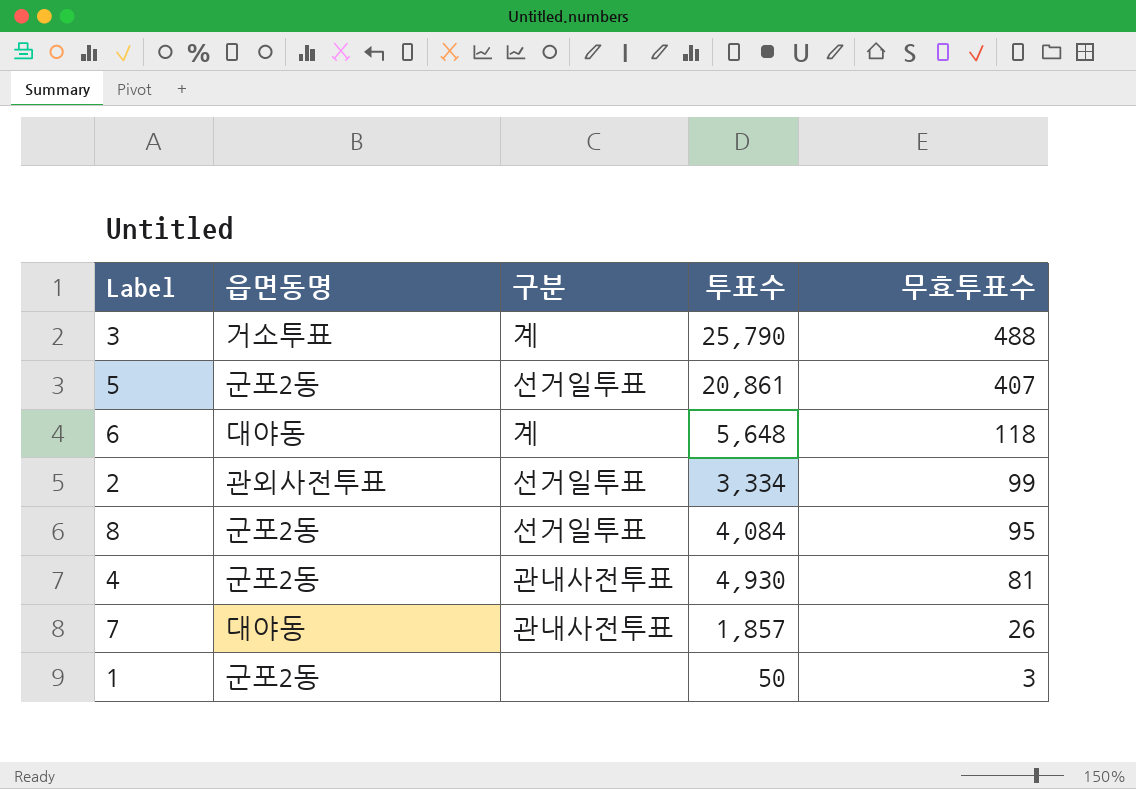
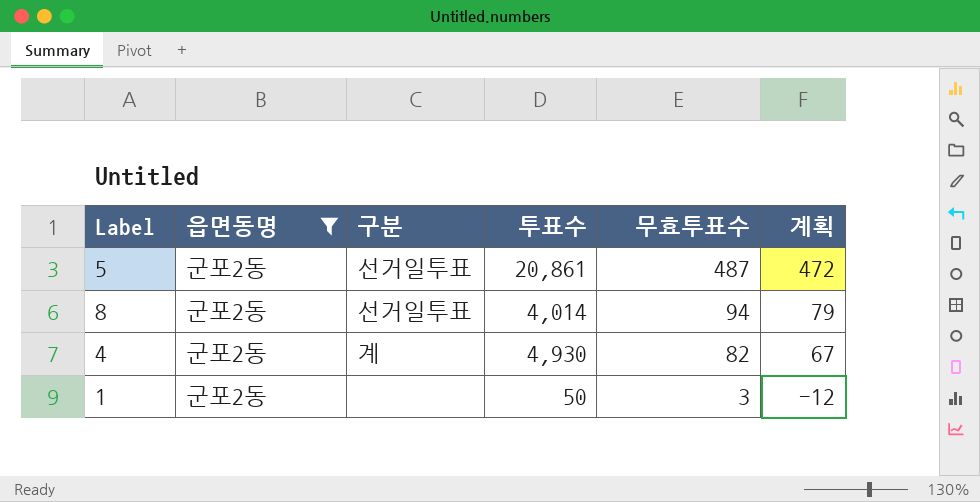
filter: none -> 읍면동명 = 군포2동
column 계획 | formula: none -> [무효투표수] - 15
5 | 무효투표수: 407 -> 487
8 | 투표수: 4,084 -> 4,014
8 | 무효투표수: 95 -> 94
4 | 구분: 관내사전투표 -> 계
4 | 무효투표수: 81 -> 82

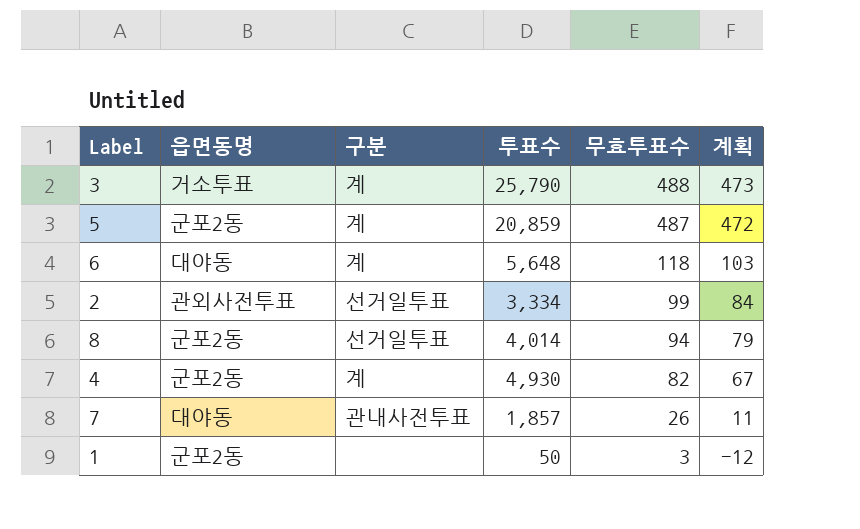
filter: 읍면동명 = 군포2동 -> none
5 | 구분: 선거일투표 -> 계
5 | 투표수: 20,861 -> 20,859

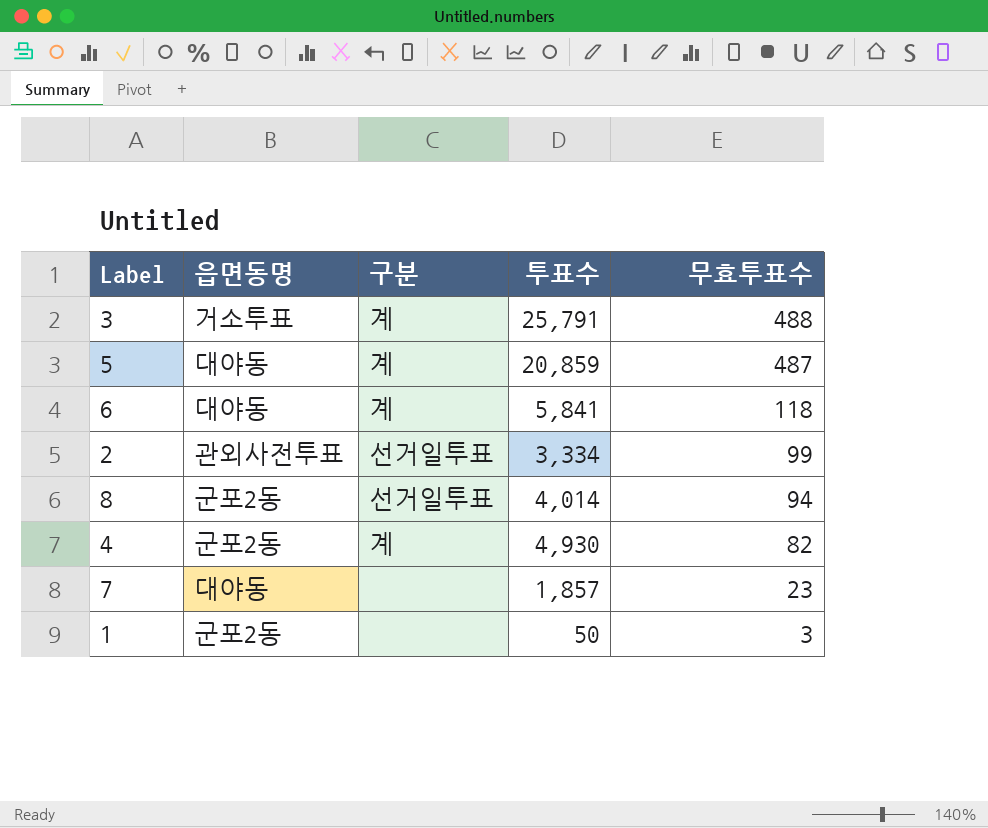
column 계획 | formula: [무효투표수] - 15 -> none
3 | 투표수: 25,790 -> 25,791
5 | 읍면동명: 군포2동 -> 대야동
6 | 투표수: 5,648 -> 5,841
7 | 구분: 관내사전투표 -> none
7 | 무효투표수: 26 -> 23

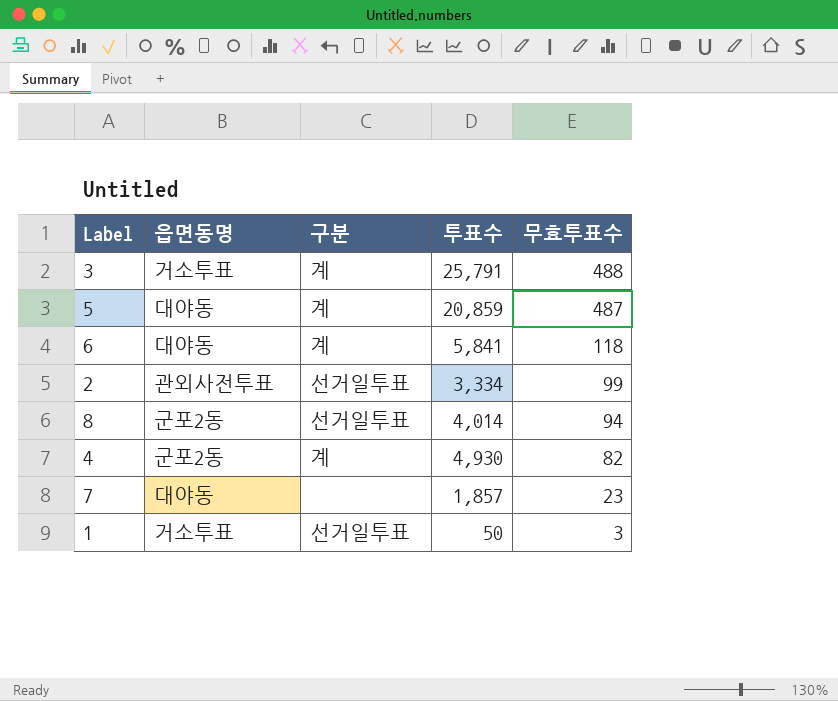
1 | 읍면동명: 군포2동 -> 거소투표
1 | 구분: none -> 선거일투표

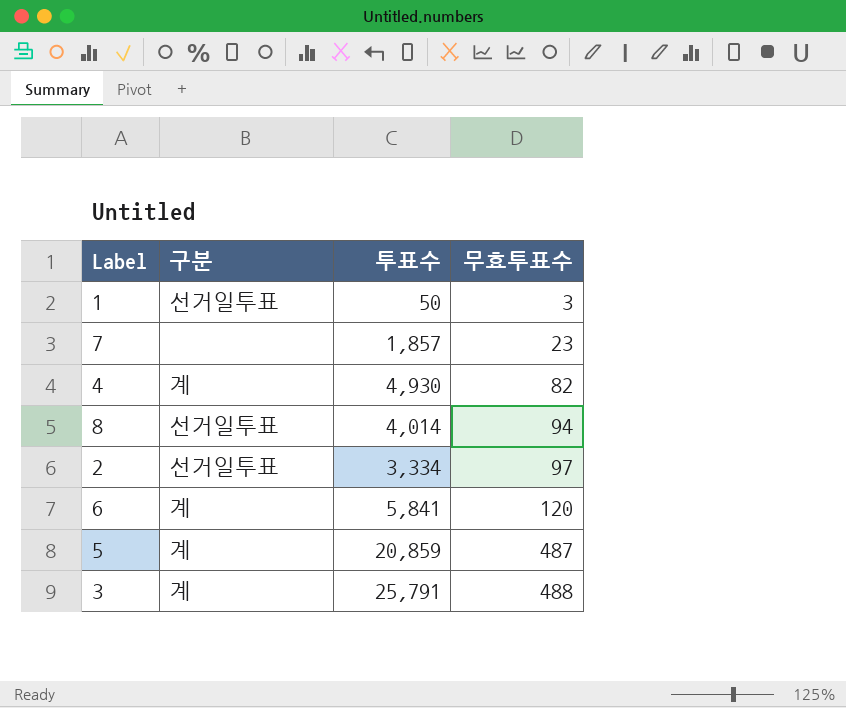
row order: 무효투표수 descending -> 무효투표수 ascending
column 읍면동명 | position: 2 -> none
2 | 무효투표수: 99 -> 97
6 | 무효투표수: 118 -> 120

